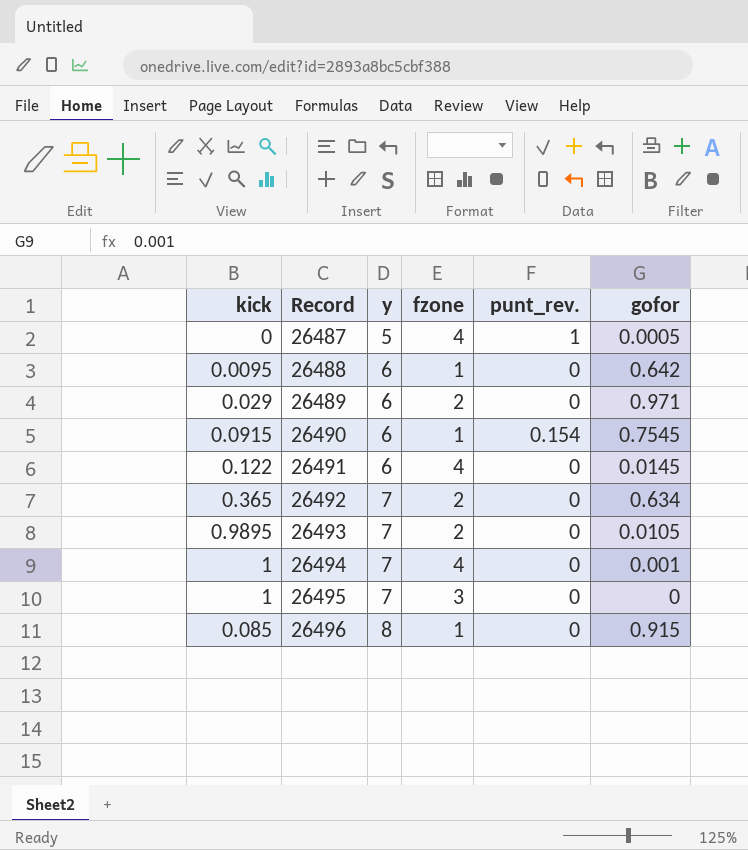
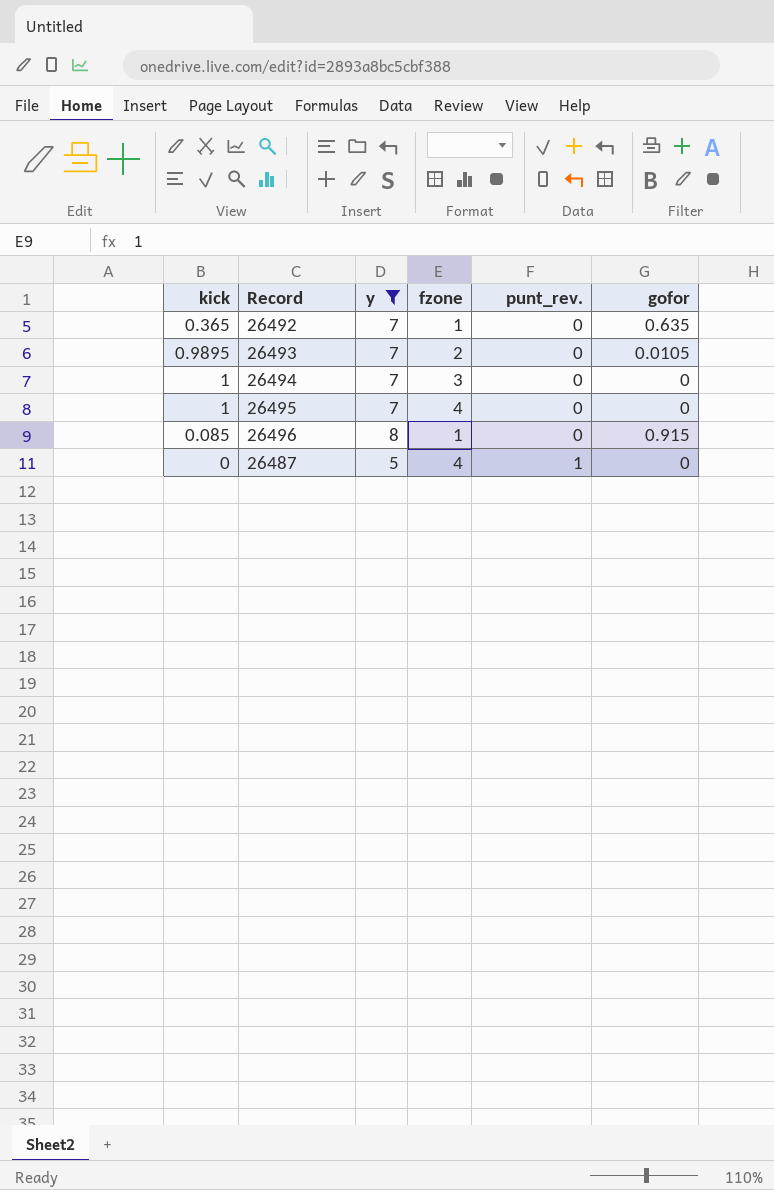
filter: none -> y != 6
row order: Record ascending -> punt_rev. ascending
26492 | fzone: 2 -> 1
26492 | gofor: 0.634 -> 0.635
26494 | fzone: 4 -> 3
26494 | gofor: 0.001 -> 0
26495 | fzone: 3 -> 4
26487 | gofor: 0.0005 -> 0

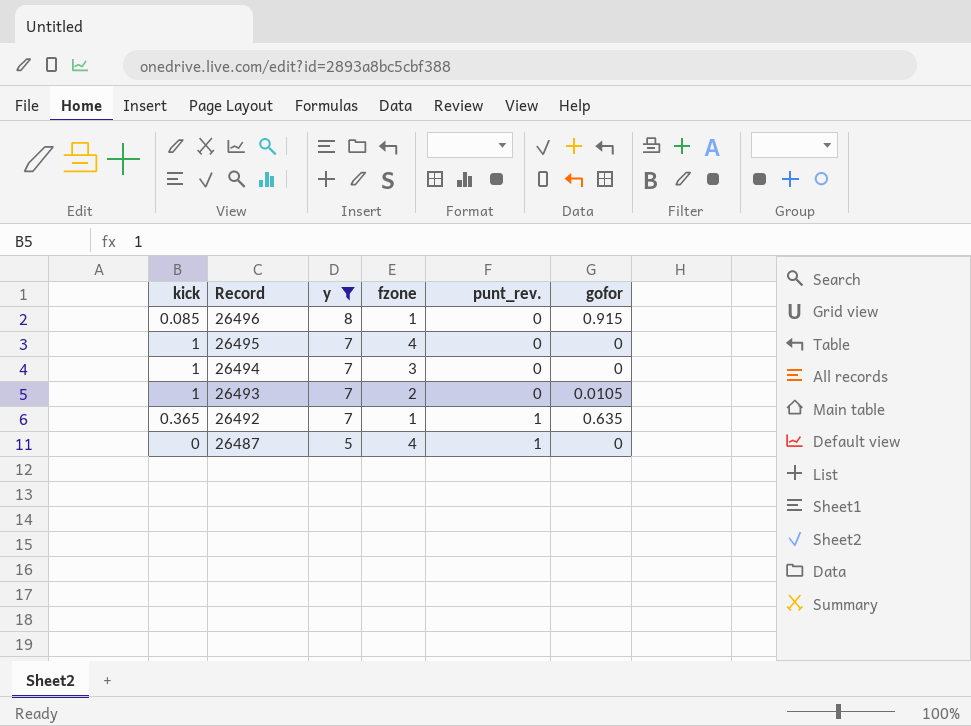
row order: punt_rev. ascending -> Record descending
26493 | kick: 0.9895 -> 1
26492 | punt_rev.: 0 -> 1

